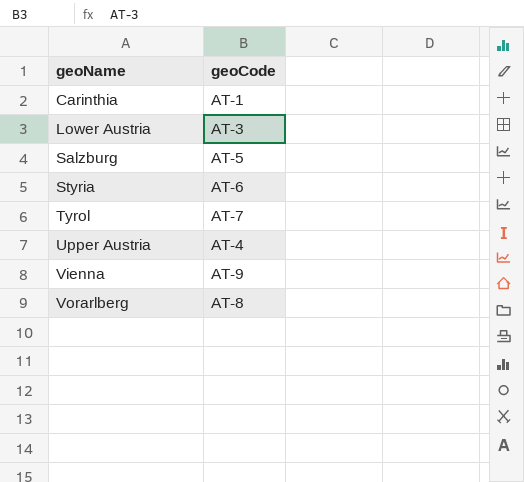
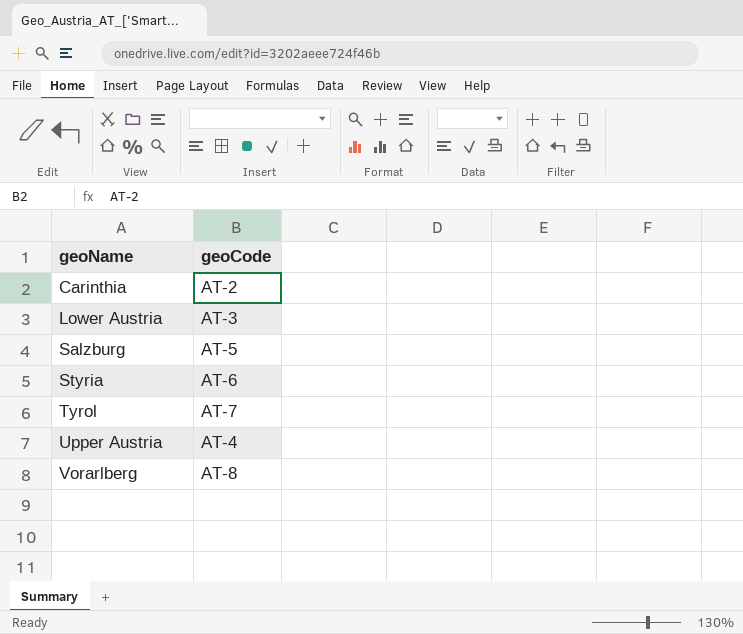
row Vienna: AT-9 -> none
Carinthia | geoCode: AT-1 -> AT-2

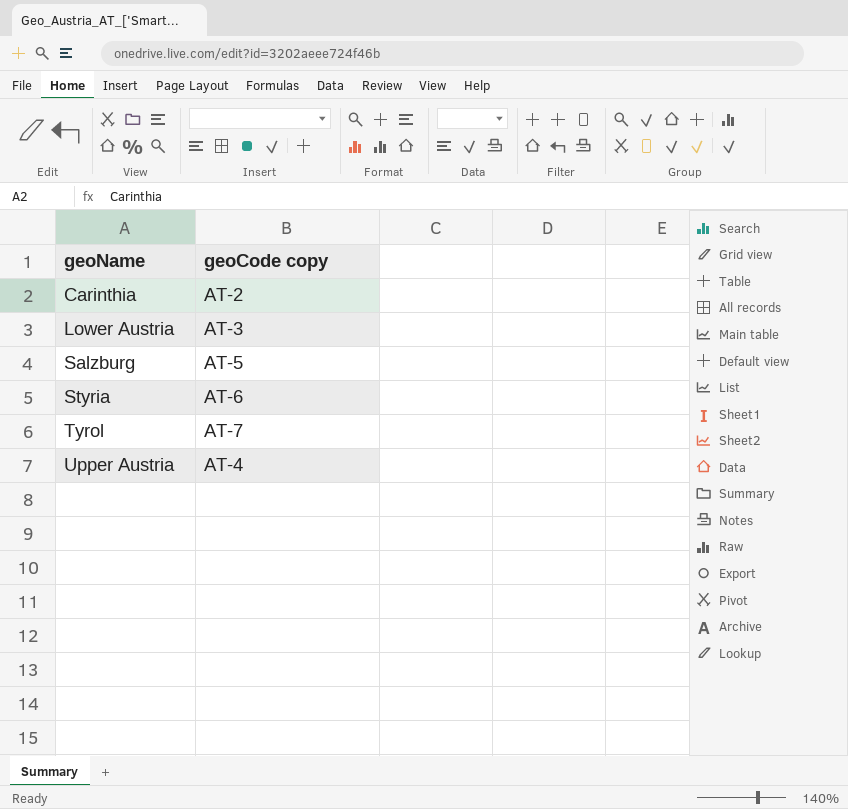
column name: geoCode -> geoCode copy
row Vorarlberg: AT-8 -> none

